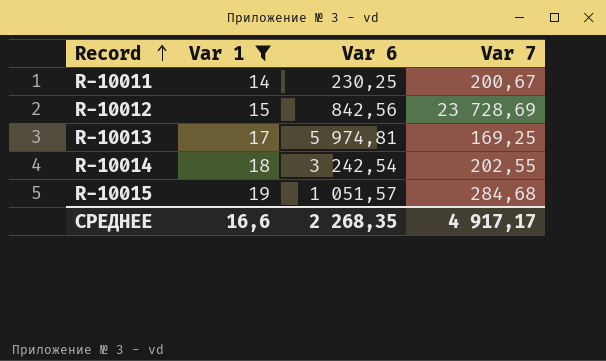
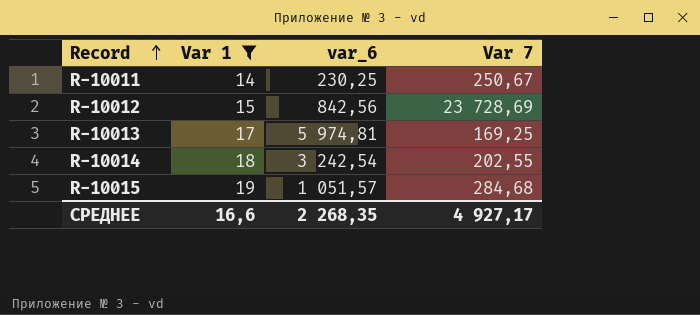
column name: Var 6 -> var_6
R-10011 | Var 7: 200,67 -> 250,67
СРЕДНЕЕ | Var 7: 4 917,17 -> 4 927,17

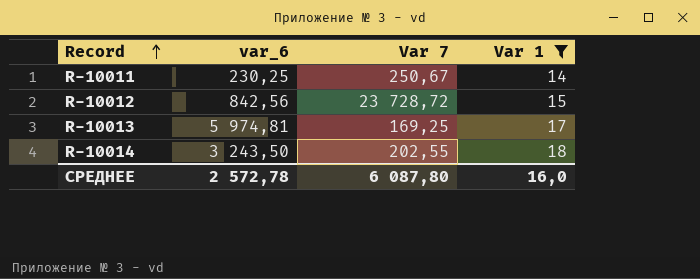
column Var 1 | position: 2 -> 4
row R-10015: 19 | 1 051,57 | 284,68 -> none
R-10012 | Var 7: 23 728,69 -> 23 728,72
R-10014 | var_6: 3 242,54 -> 3 243,50
СРЕДНЕЕ | var_6: 2 268,35 -> 2 572,78
СРЕДНЕЕ | Var 7: 4 927,17 -> 6 087,80
СРЕДНЕЕ | Var 1: 16,6 -> 16,0

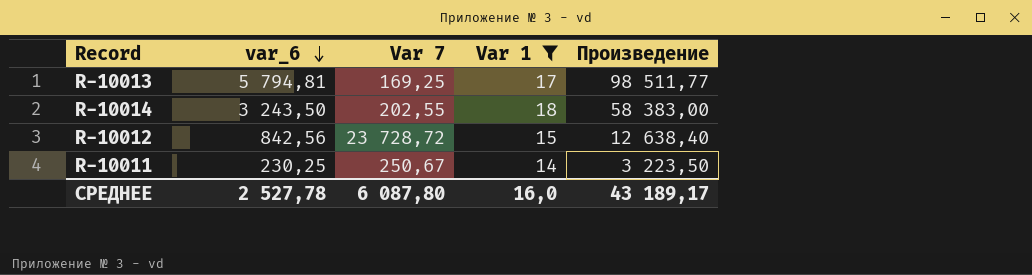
row order: Record ascending -> var_6 descending
column Произведение | formula: none -> [var_6] * [Var 1]
R-10013 | var_6: 5 974,81 -> 5 794,81
СРЕДНЕЕ | var_6: 2 572,78 -> 2 527,78

